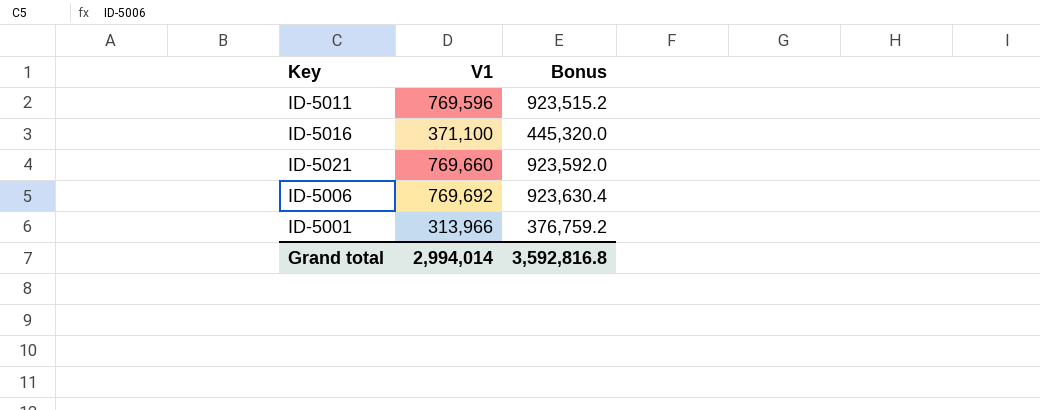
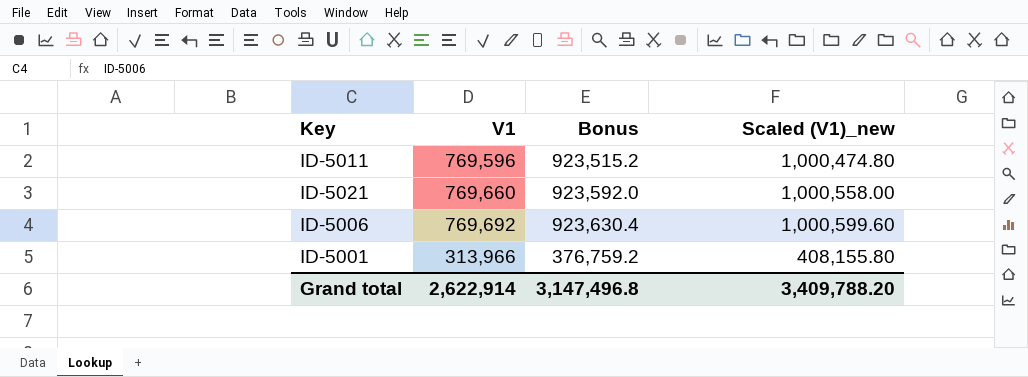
column Scaled (V1)_new | formula: none -> [V1] * 1.3
row ID-5016: 371,100 | 445,320.0 -> none
Grand total | V1: 2,994,014 -> 2,622,914
Grand total | Bonus: 3,592,816.8 -> 3,147,496.8

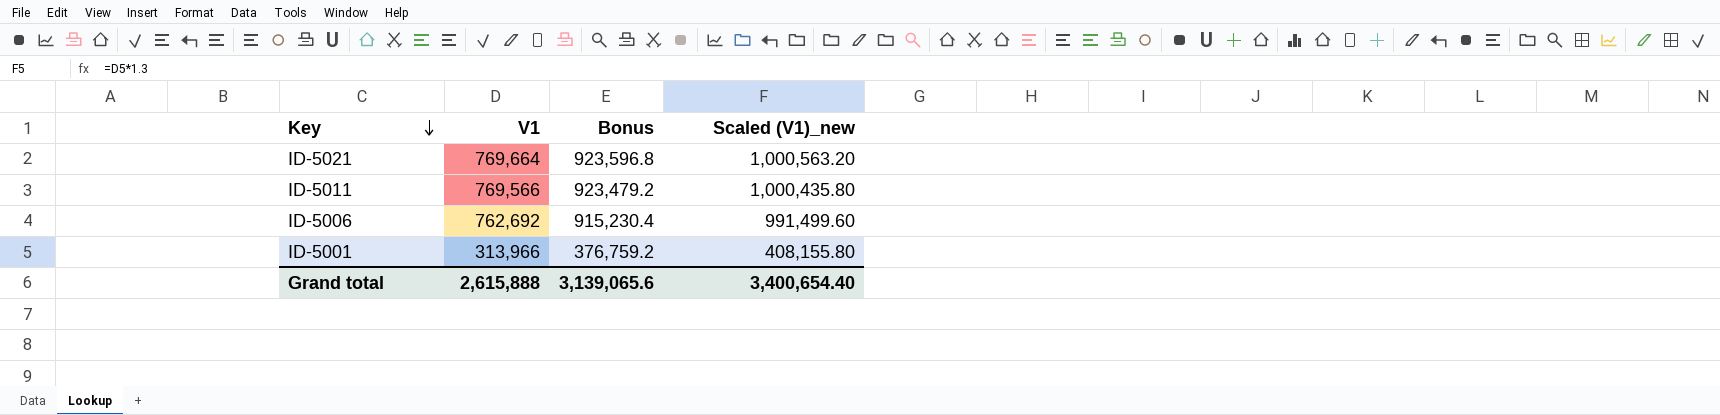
row order: none -> Key descending
ID-5021 | V1: 769,660 -> 769,664
ID-5021 | Bonus: 923,592.0 -> 923,596.8
ID-5021 | Scaled (V1)_new: 1,000,558.00 -> 1,000,563.20
ID-5011 | V1: 769,596 -> 769,566
ID-5011 | Bonus: 923,515.2 -> 923,479.2
ID-5011 | Scaled (V1)_new: 1,000,474.80 -> 1,000,435.80
ID-5006 | V1: 769,692 -> 762,692
ID-5006 | Bonus: 923,630.4 -> 915,230.4
ID-5006 | Scaled (V1)_new: 1,000,599.60 -> 991,499.60
Grand total | V1: 2,622,914 -> 2,615,888
Grand total | Bonus: 3,147,496.8 -> 3,139,065.6
Grand total | Scaled (V1)_new: 3,409,788.20 -> 3,400,654.40

